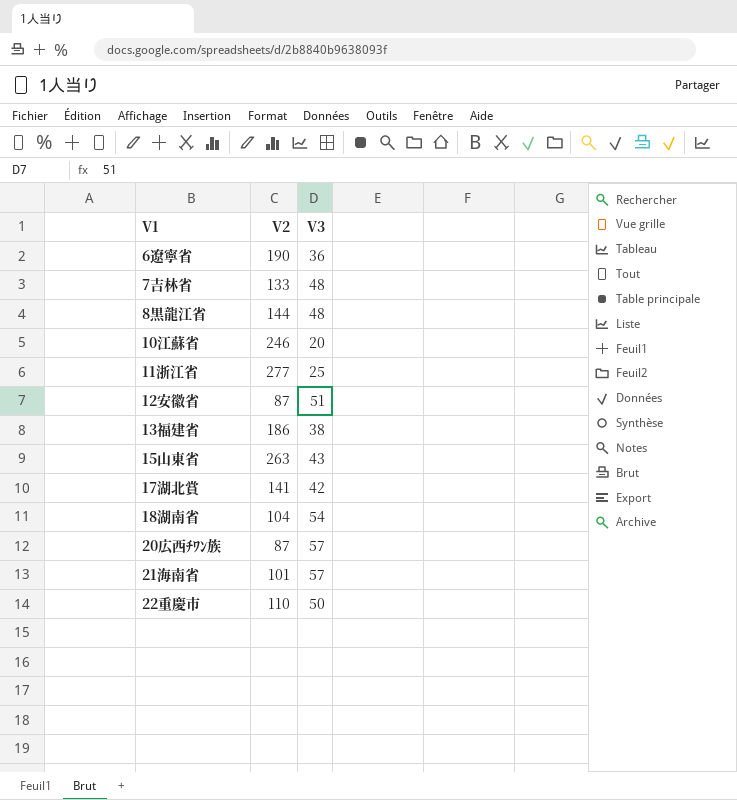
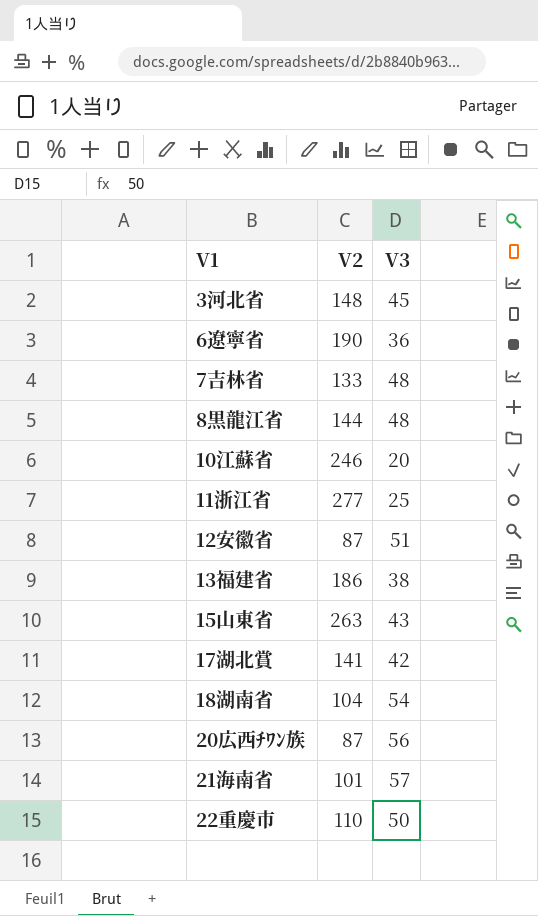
row 3河北省: none -> 148 | 45
20広西ﾁﾜﾝ族 | V3: 57 -> 56

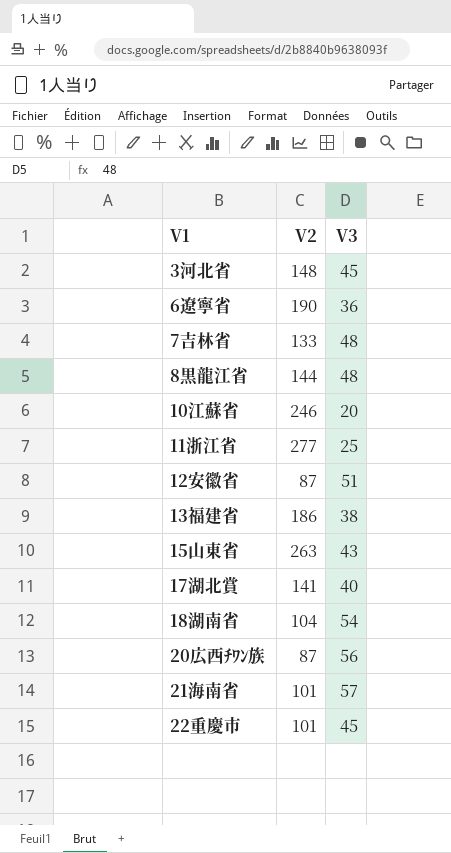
17湖北賞 | V3: 42 -> 40
22重慶市 | V2: 110 -> 101
22重慶市 | V3: 50 -> 45

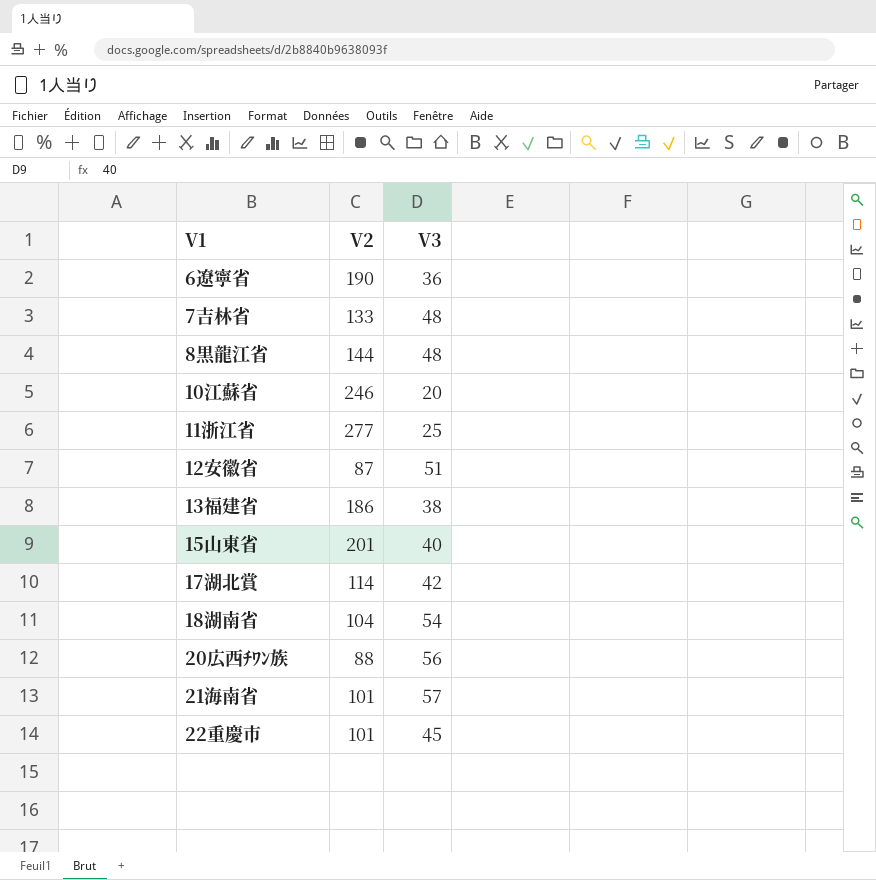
row 3河北省: 148 | 45 -> none
15山東省 | V2: 263 -> 201
15山東省 | V3: 43 -> 40
17湖北賞 | V2: 141 -> 114
17湖北賞 | V3: 40 -> 42
20広西ﾁﾜﾝ族 | V2: 87 -> 88

